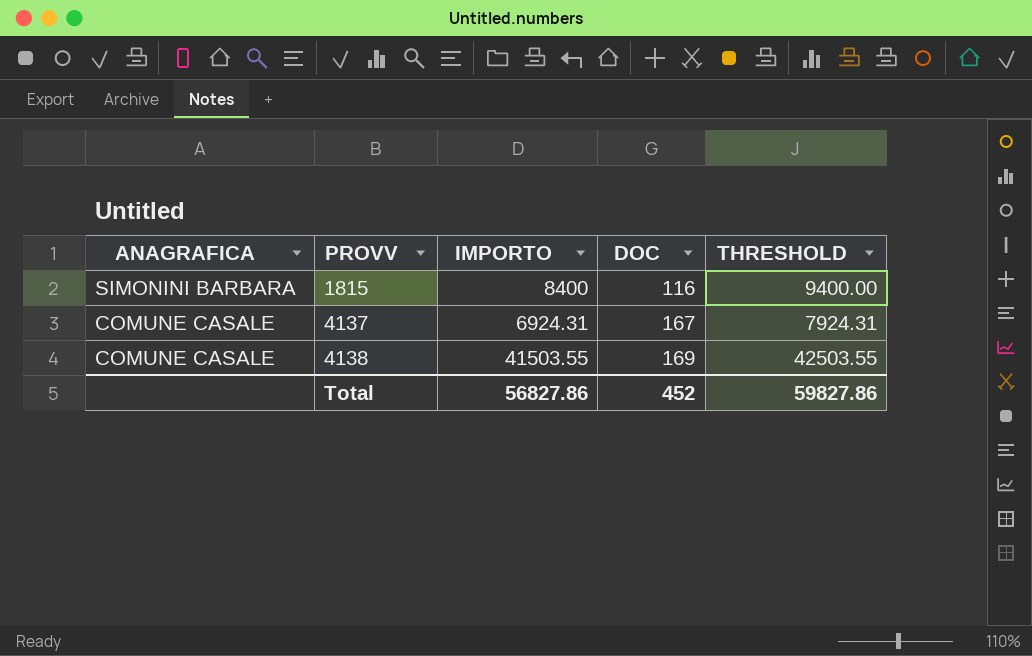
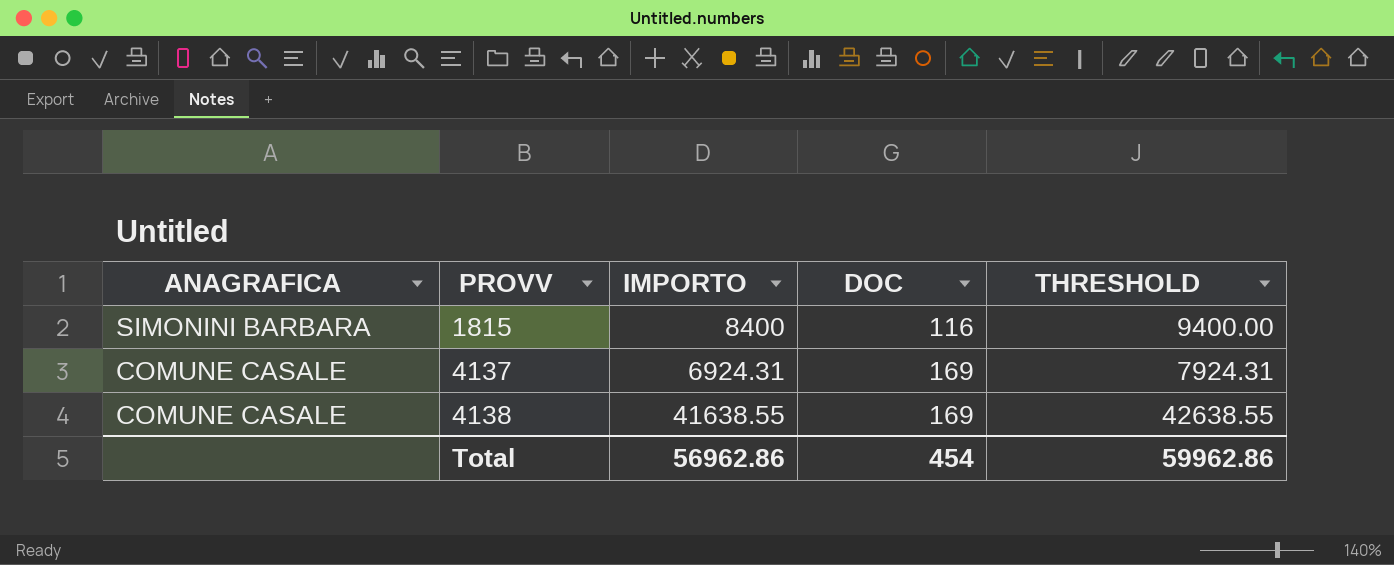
4137 | DOC: 167 -> 169
4138 | IMPORTO: 41503.55 -> 41638.55
4138 | THRESHOLD: 42503.55 -> 42638.55
Total | IMPORTO: 56827.86 -> 56962.86
Total | DOC: 452 -> 454
Total | THRESHOLD: 59827.86 -> 59962.86

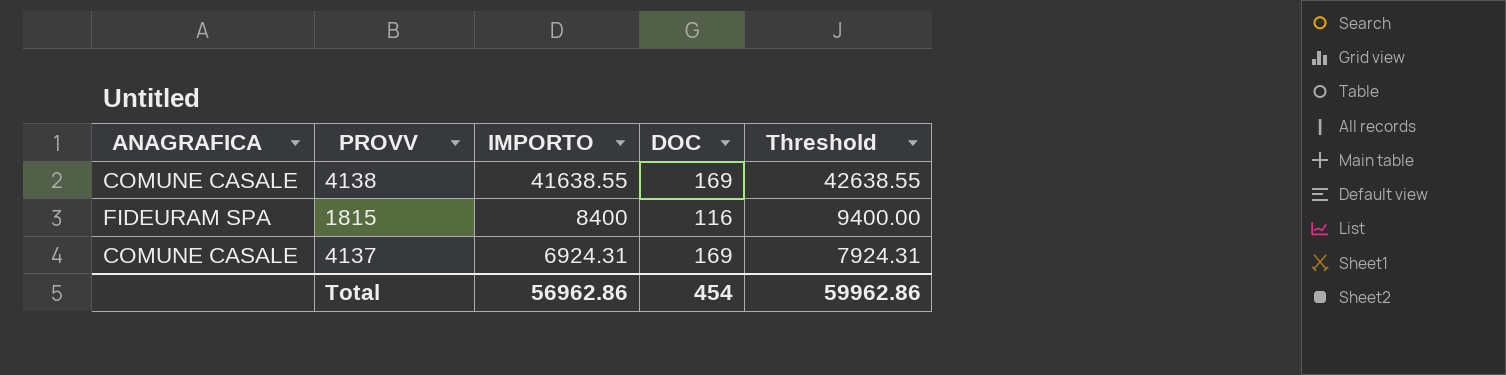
row order: ANAGRAFICA descending -> IMPORTO descending
column name: THRESHOLD -> Threshold
1815 | ANAGRAFICA: SIMONINI BARBARA -> FIDEURAM SPA

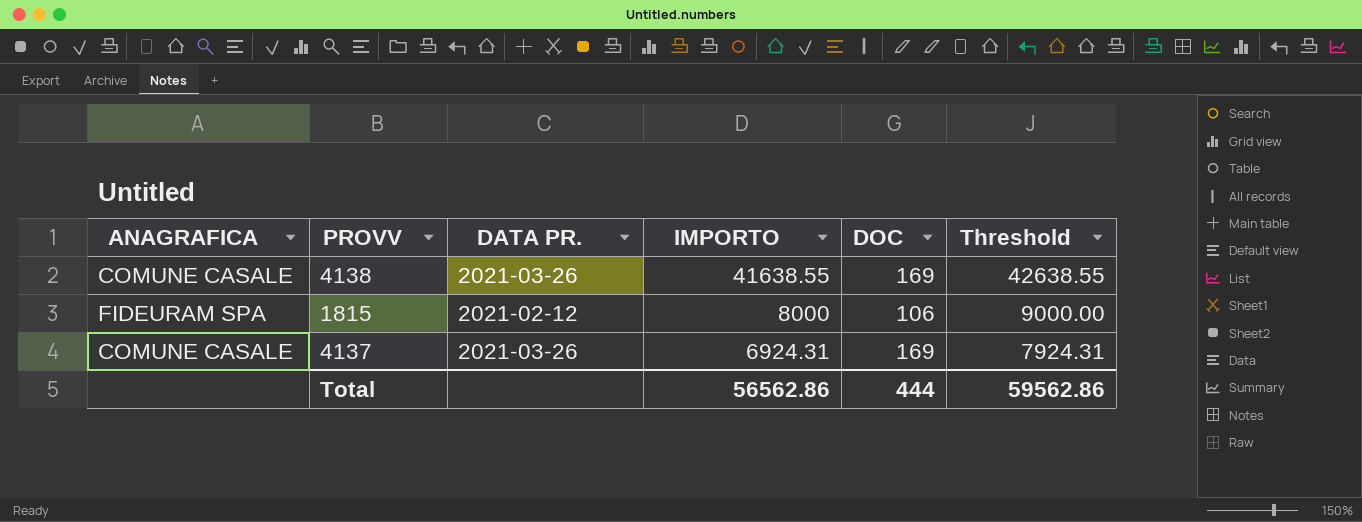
column DATA PR. | position: none -> 3
1815 | IMPORTO: 8400 -> 8000
1815 | DOC: 116 -> 106
1815 | Threshold: 9400.00 -> 9000.00
Total | IMPORTO: 56962.86 -> 56562.86
Total | DOC: 454 -> 444
Total | Threshold: 59962.86 -> 59562.86

